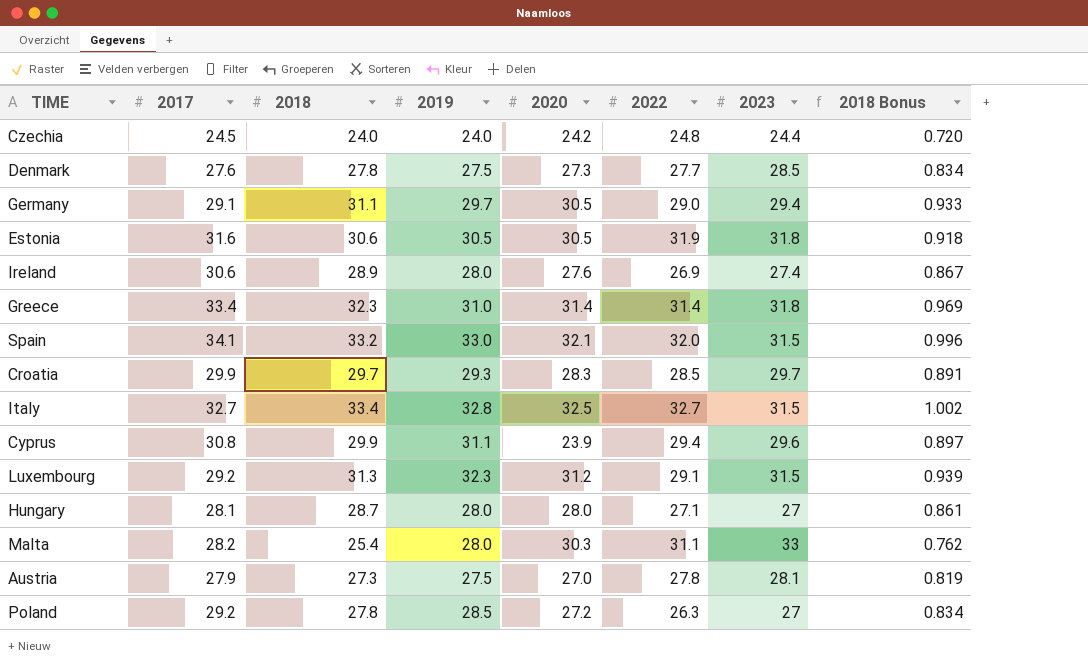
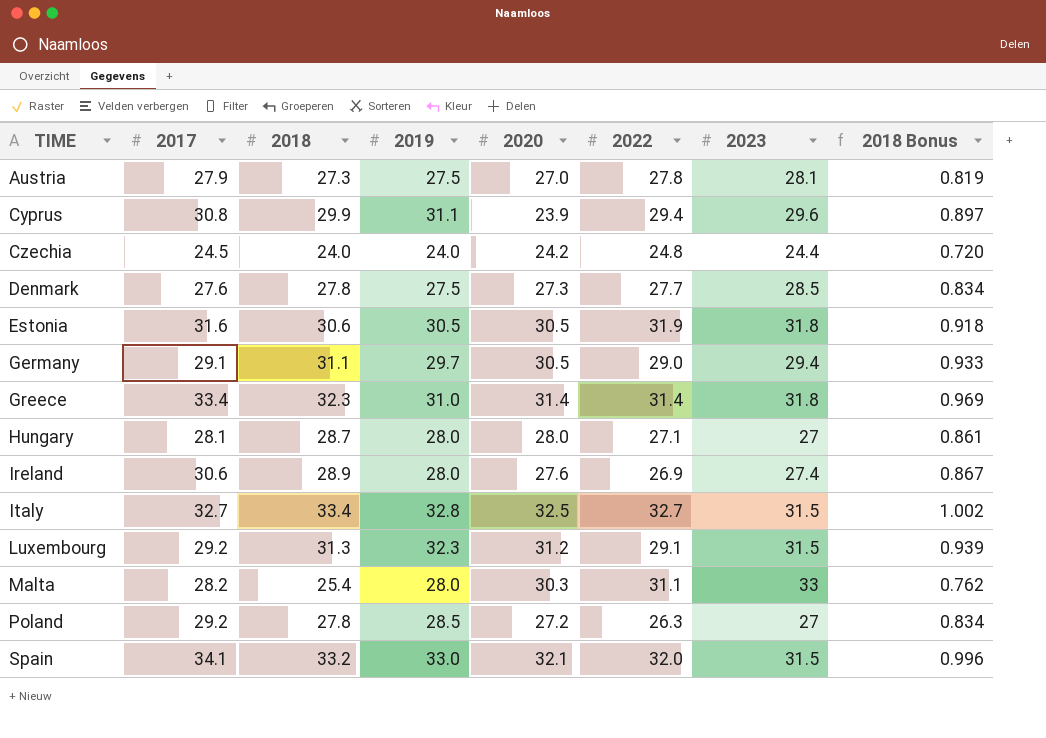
row order: none -> TIME ascending
row Croatia: 29.9 | 29.7 | 29.3 | 28.3 | 28.5 | 29.7 | 0.891 -> none

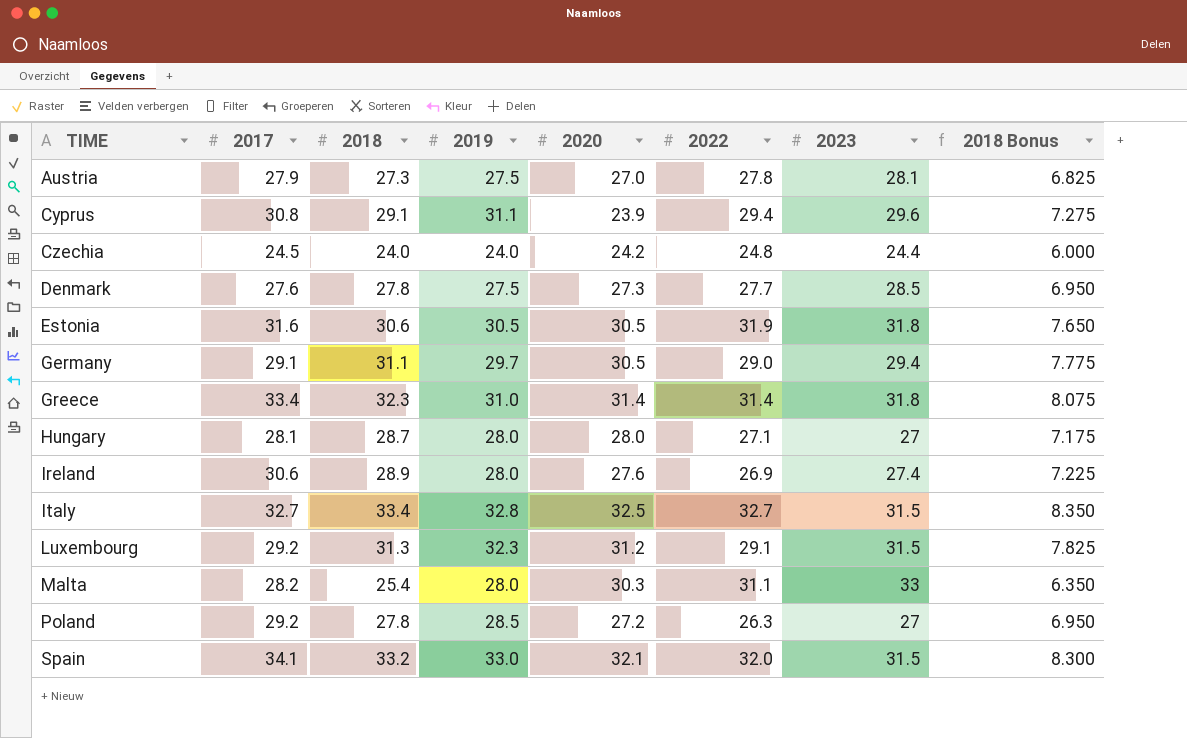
column 2018 Bonus | formula: [2018] * 0.03 -> [2018] * 0.25
Cyprus | 2018: 29.9 -> 29.1

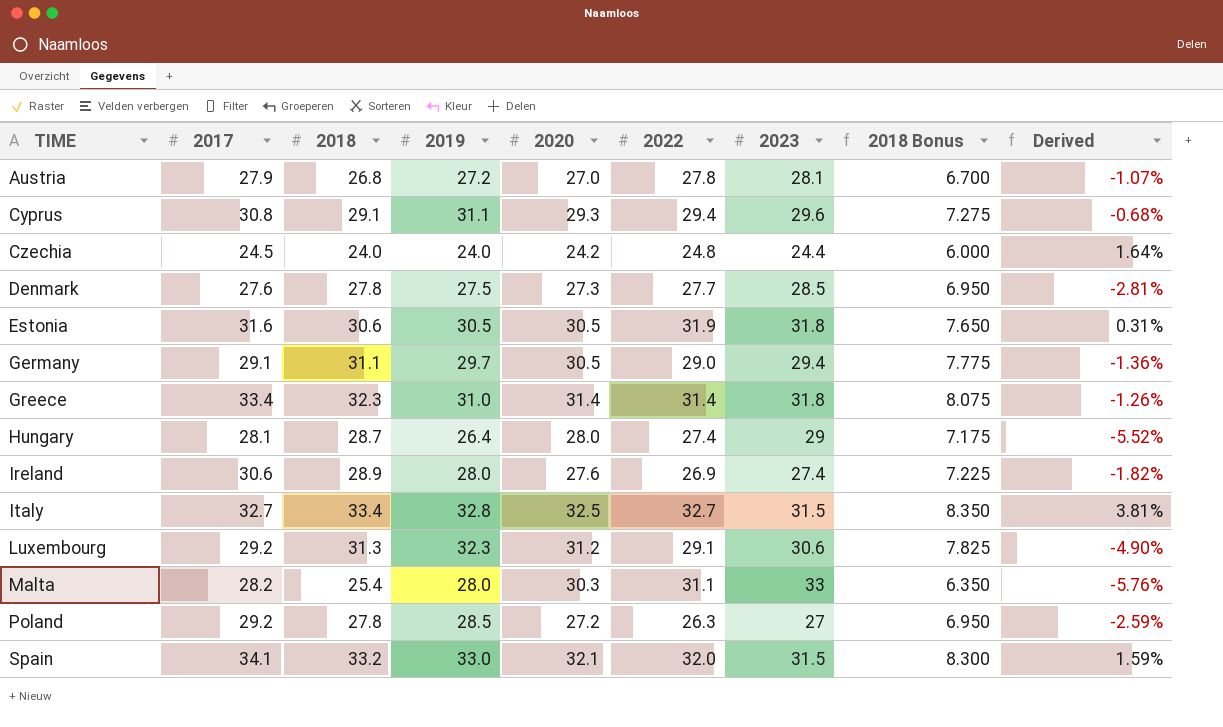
column Derived | formula: none -> ([2022] - [2023]) / [2023]
Austria | 2018: 27.3 -> 26.8
Austria | 2019: 27.5 -> 27.2
Austria | 2018 Bonus: 6.825 -> 6.700
Cyprus | 2020: 23.9 -> 29.3
Hungary | 2019: 28.0 -> 26.4
Hungary | 2022: 27.1 -> 27.4
Hungary | 2023: 27 -> 29
Luxembourg | 2023: 31.5 -> 30.6

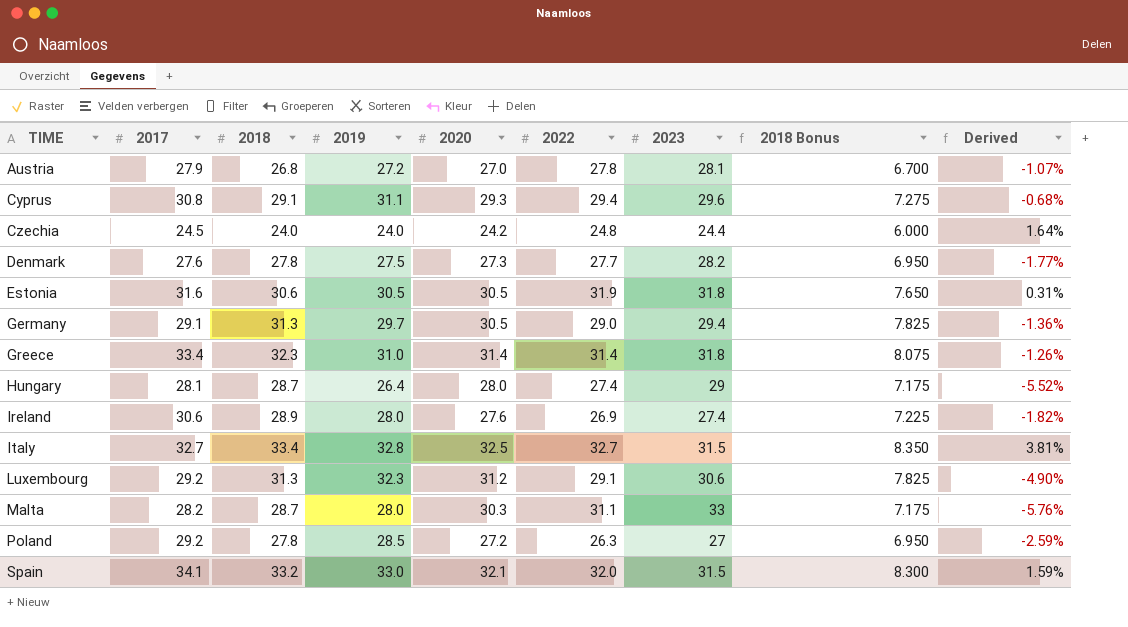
Denmark | 2023: 28.5 -> 28.2
Denmark | Derived: -2.81% -> -1.77%
Germany | 2018: 31.1 -> 31.3
Germany | 2018 Bonus: 7.775 -> 7.825
Malta | 2018: 25.4 -> 28.7
Malta | 2018 Bonus: 6.350 -> 7.175

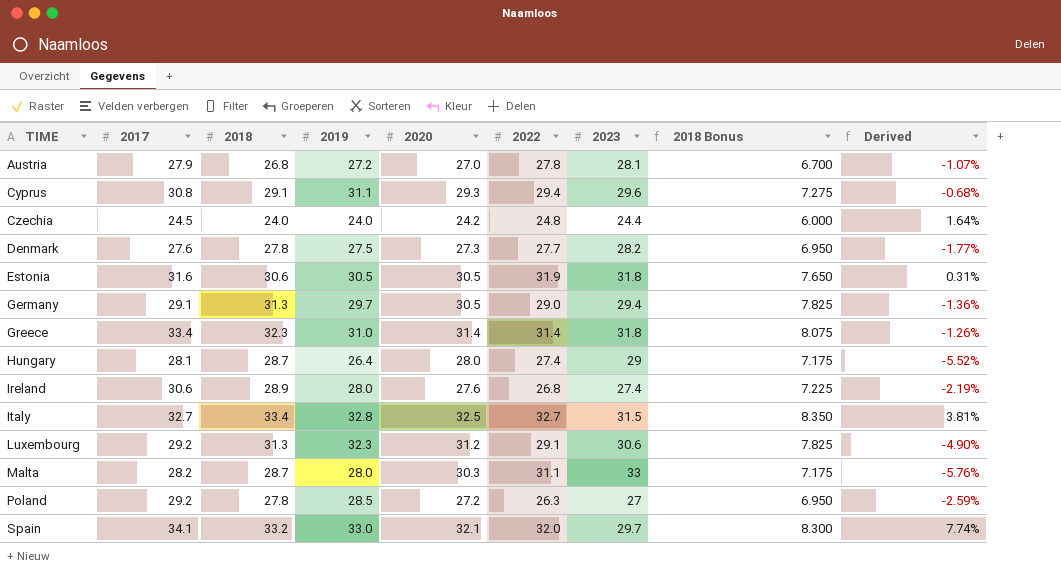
Ireland | 2022: 26.9 -> 26.8
Ireland | Derived: -1.82% -> -2.19%
Spain | 2023: 31.5 -> 29.7
Spain | Derived: 1.59% -> 7.74%

